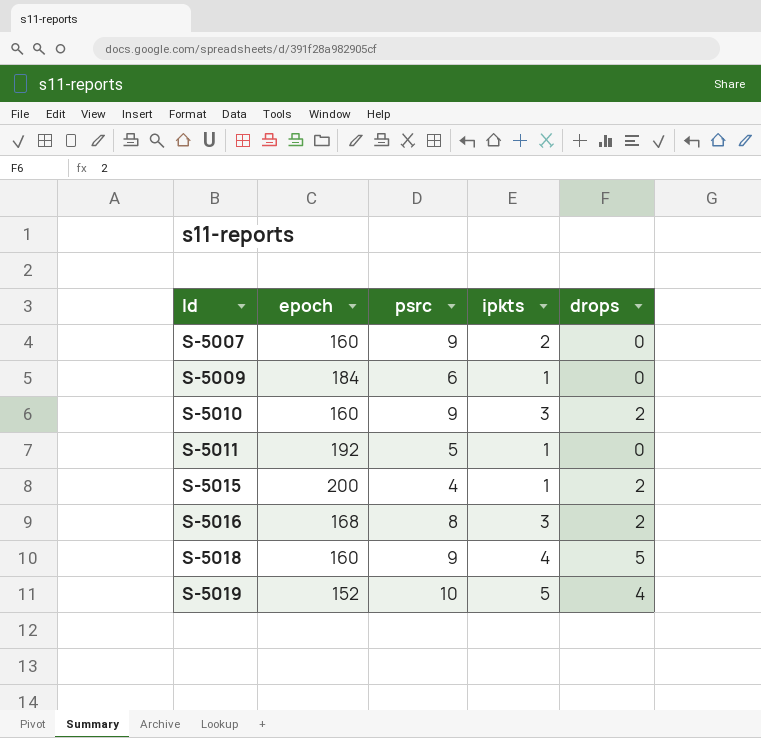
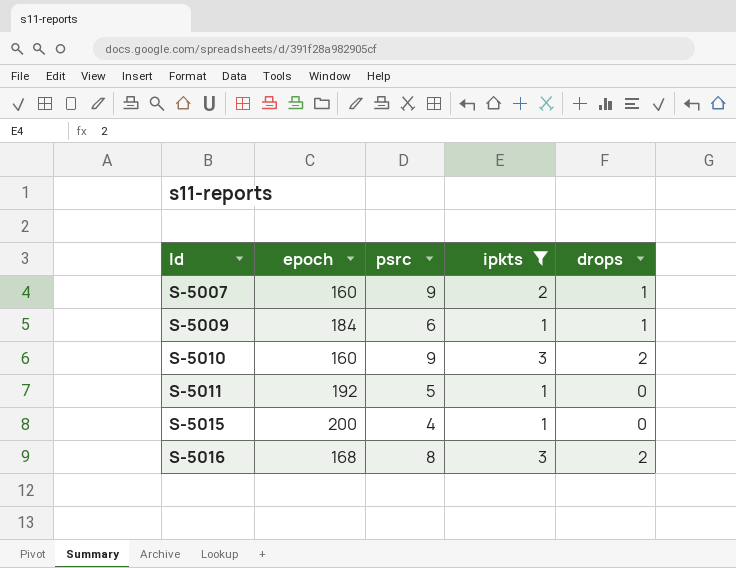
filter: none -> ipkts <= 3
S-5007 | drops: 0 -> 1
S-5009 | drops: 0 -> 1
S-5015 | drops: 2 -> 0

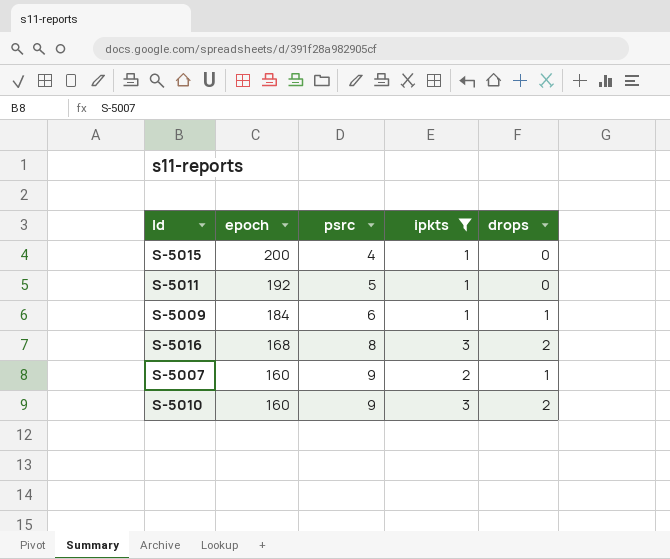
row order: Id ascending -> epoch descending

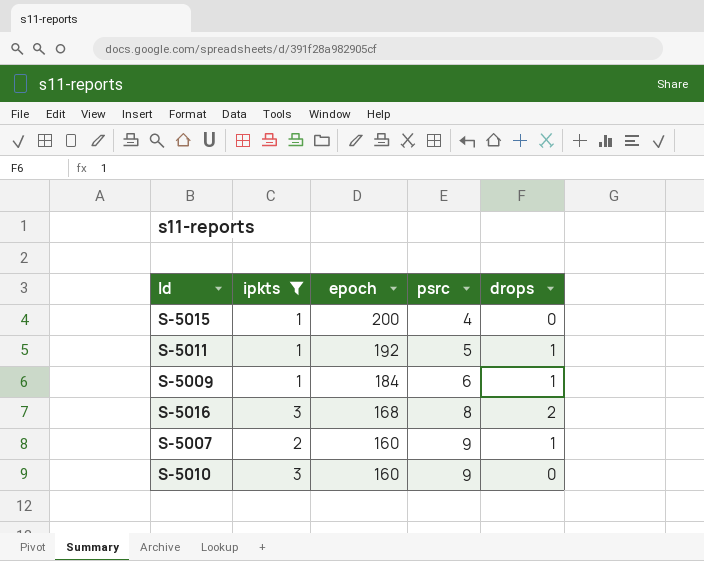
column ipkts | position: 4 -> 2
S-5011 | drops: 0 -> 1
S-5010 | drops: 2 -> 0

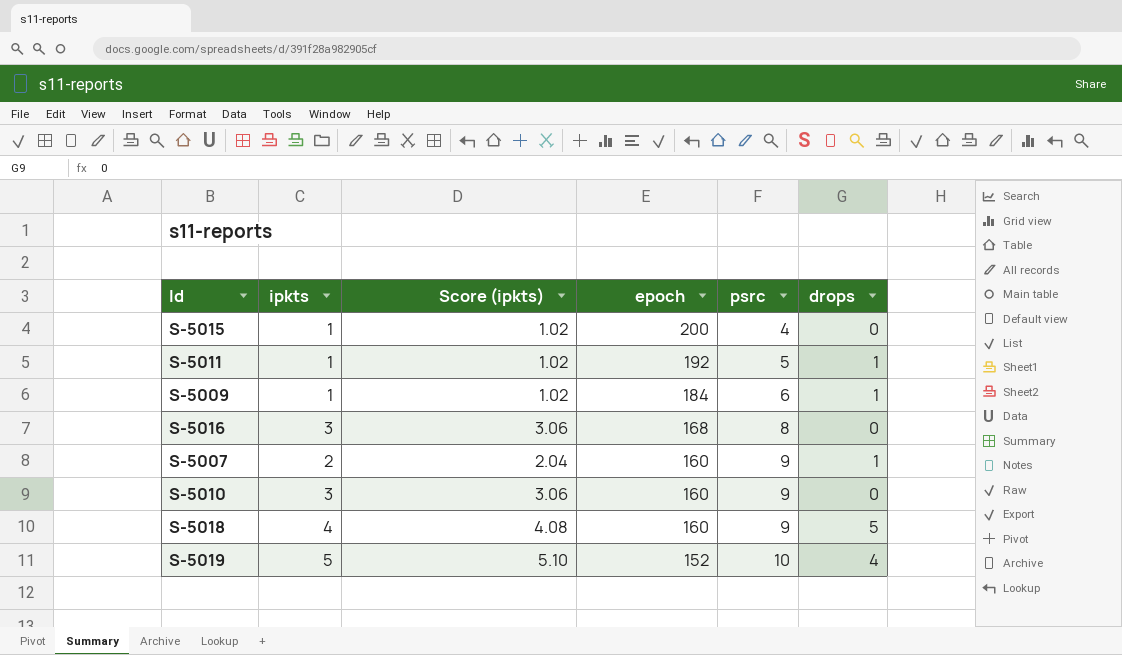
filter: ipkts <= 3 -> none
column Score (ipkts) | formula: none -> [ipkts] * 1.02
S-5016 | drops: 2 -> 0

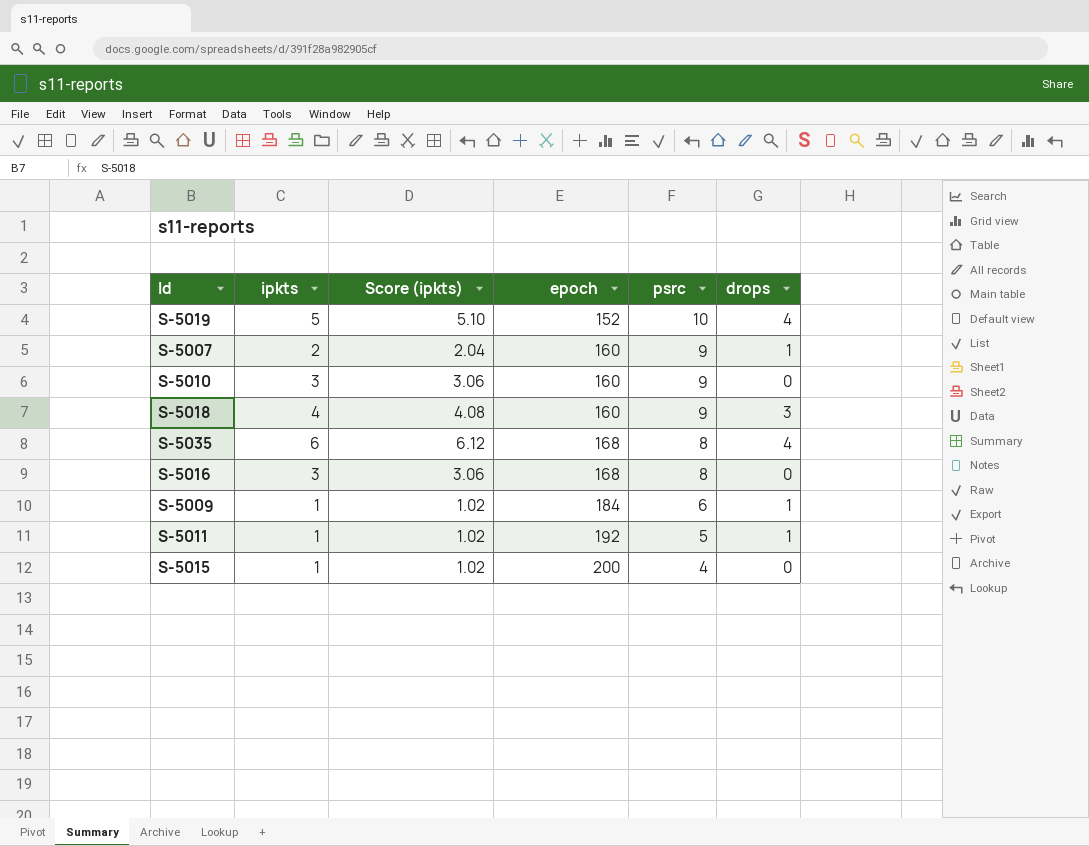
row order: epoch descending -> epoch ascending
S-5018 | drops: 5 -> 3
row S-5035: none -> 6 | 6.12 | 168 | 8 | 4

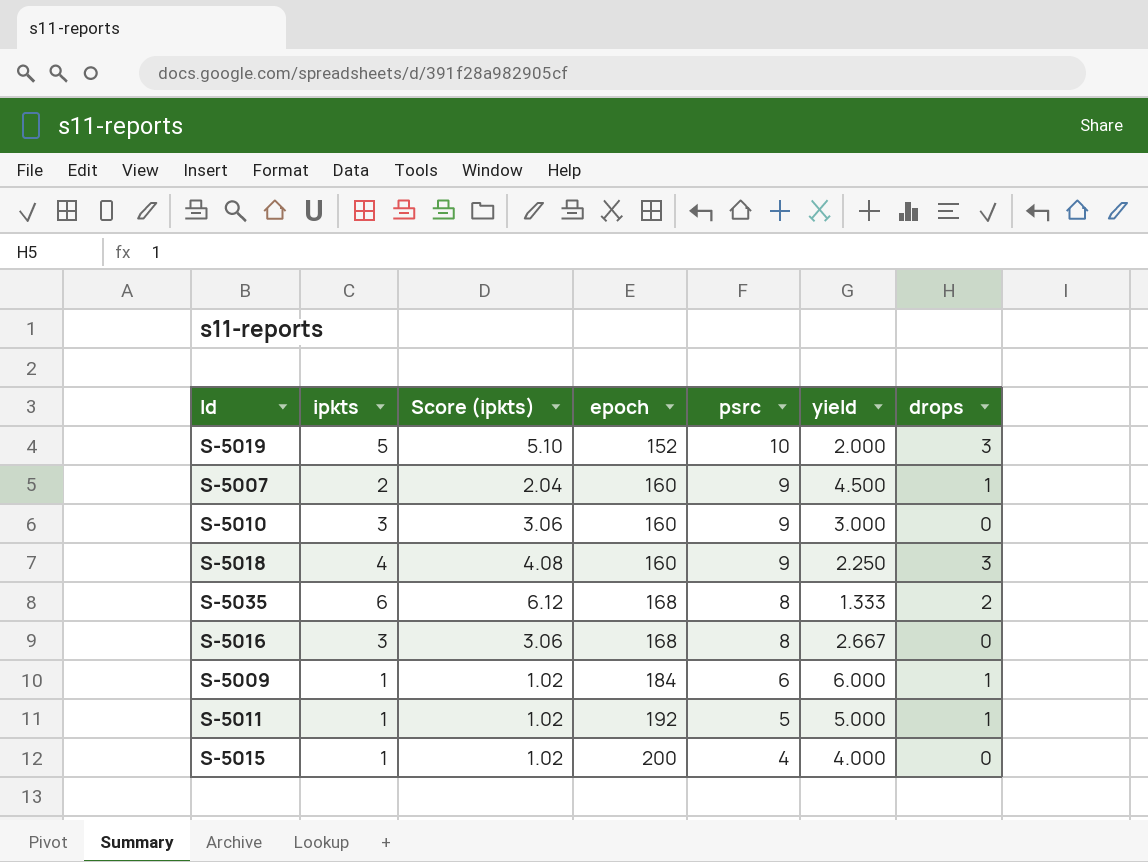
column yield | formula: none -> [psrc] / [ipkts]
S-5019 | drops: 4 -> 3
S-5035 | drops: 4 -> 2

